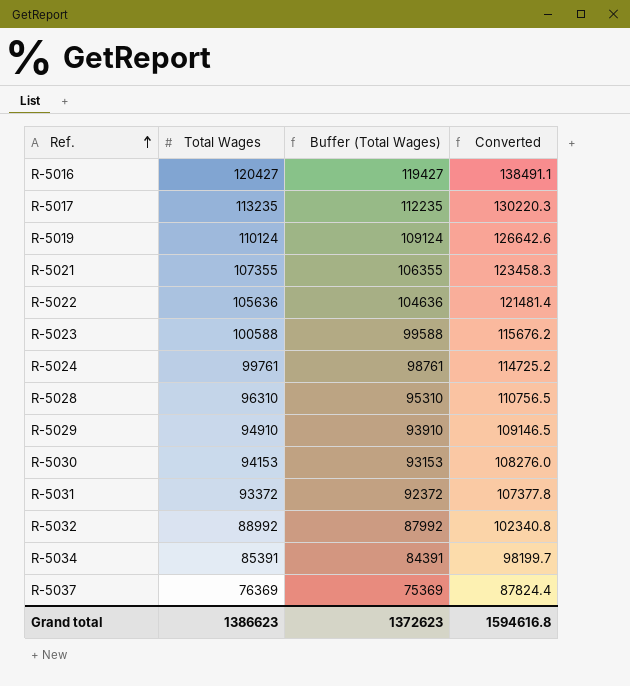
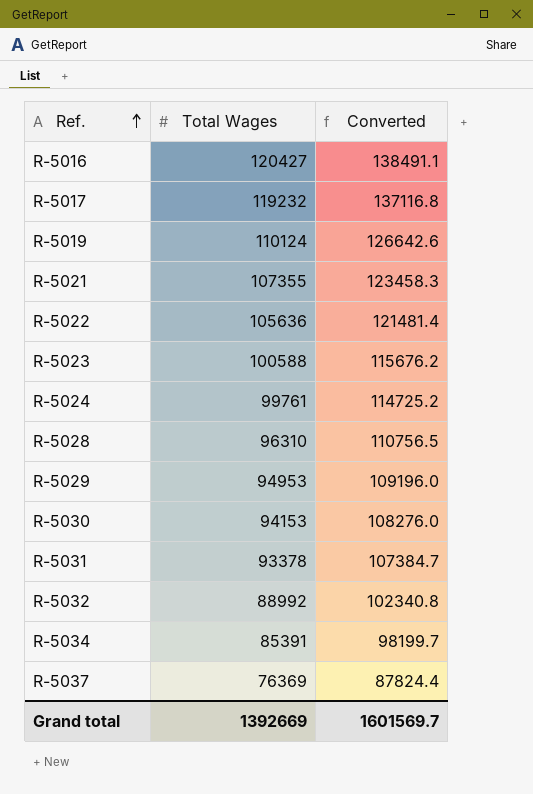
column Buffer (Total Wages) | formula: [Total Wages] - 1000 -> none
R-5017 | Total Wages: 113235 -> 119232
R-5017 | Converted: 130220.3 -> 137116.8
R-5029 | Total Wages: 94910 -> 94953
R-5029 | Converted: 109146.5 -> 109196.0
R-5031 | Total Wages: 93372 -> 93378
R-5031 | Converted: 107377.8 -> 107384.7
Grand total | Total Wages: 1386623 -> 1392669
Grand total | Converted: 1594616.8 -> 1601569.7

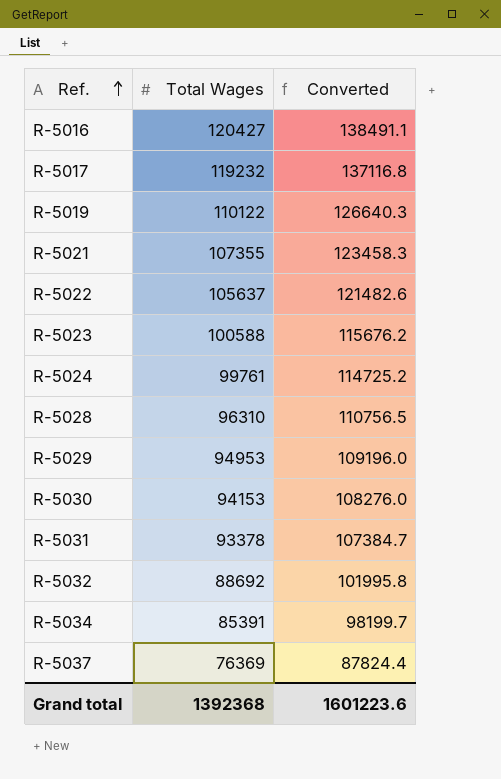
R-5019 | Total Wages: 110124 -> 110122
R-5019 | Converted: 126642.6 -> 126640.3
R-5022 | Total Wages: 105636 -> 105637
R-5022 | Converted: 121481.4 -> 121482.6
R-5032 | Total Wages: 88992 -> 88692
R-5032 | Converted: 102340.8 -> 101995.8
Grand total | Total Wages: 1392669 -> 1392368
Grand total | Converted: 1601569.7 -> 1601223.6

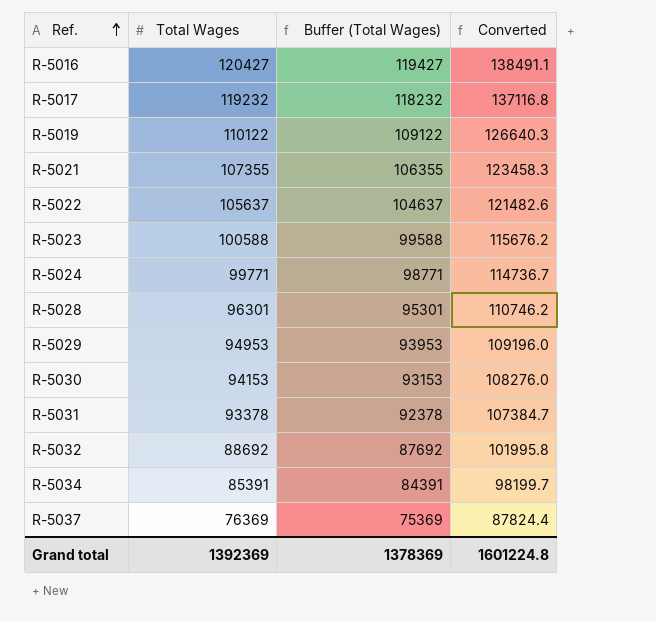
column Buffer (Total Wages) | formula: none -> [Total Wages] - 1000
R-5024 | Total Wages: 99761 -> 99771
R-5024 | Converted: 114725.2 -> 114736.7
R-5028 | Total Wages: 96310 -> 96301
R-5028 | Converted: 110756.5 -> 110746.2
Grand total | Total Wages: 1392368 -> 1392369
Grand total | Converted: 1601223.6 -> 1601224.8

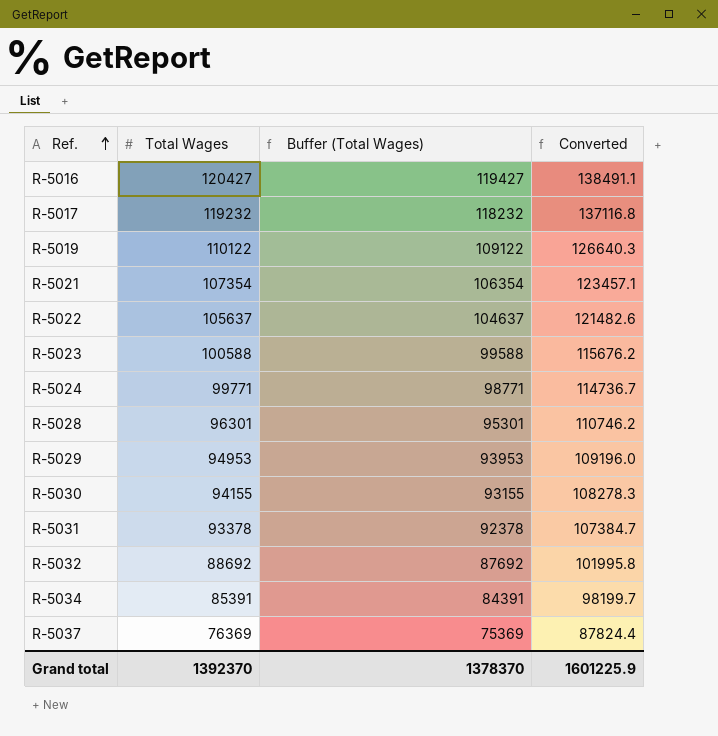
R-5021 | Total Wages: 107355 -> 107354
R-5021 | Buffer (Total Wages): 106355 -> 106354
R-5021 | Converted: 123458.3 -> 123457.1
R-5030 | Total Wages: 94153 -> 94155
R-5030 | Buffer (Total Wages): 93153 -> 93155
R-5030 | Converted: 108276.0 -> 108278.3
Grand total | Total Wages: 1392369 -> 1392370
Grand total | Buffer (Total Wages): 1378369 -> 1378370
Grand total | Converted: 1601224.8 -> 1601225.9

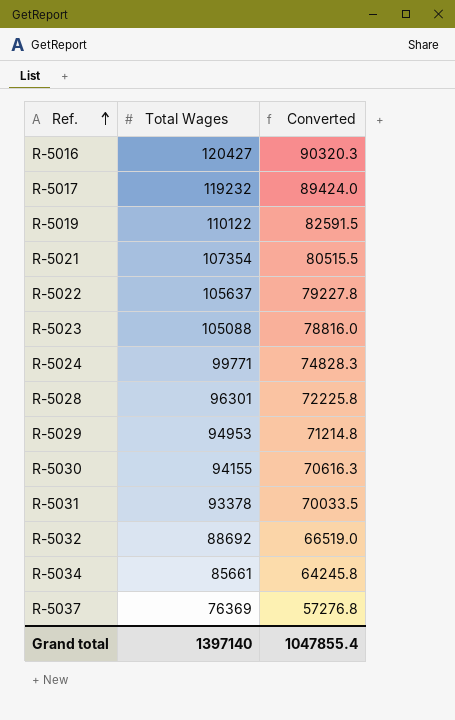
column Buffer (Total Wages) | formula: [Total Wages] - 1000 -> none
column Converted | formula: [Total Wages] * 1.15 -> [Total Wages] * 0.75
R-5023 | Total Wages: 100588 -> 105088
R-5034 | Total Wages: 85391 -> 85661
Grand total | Total Wages: 1392370 -> 1397140
Grand total | Converted: 1601225.9 -> 1047855.4

